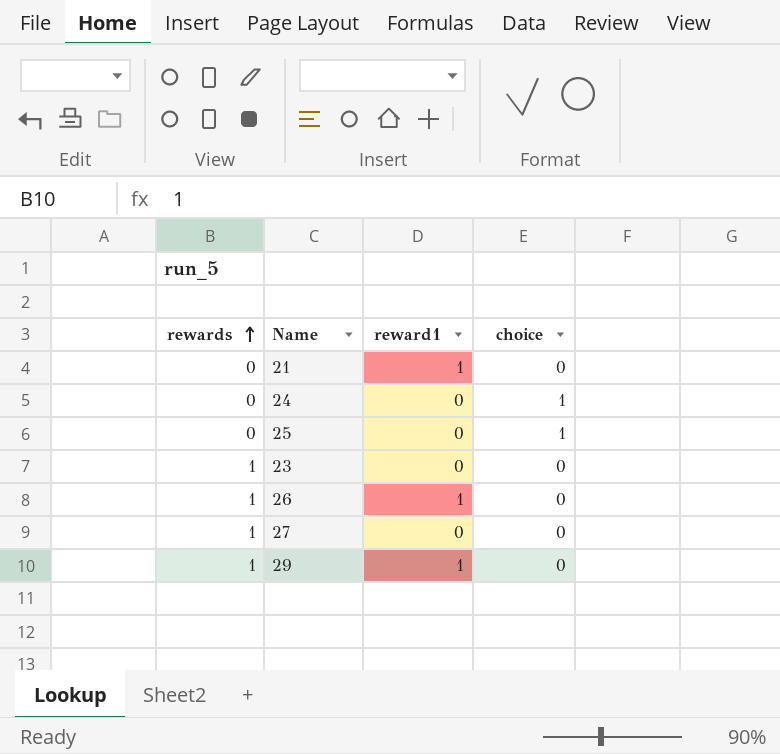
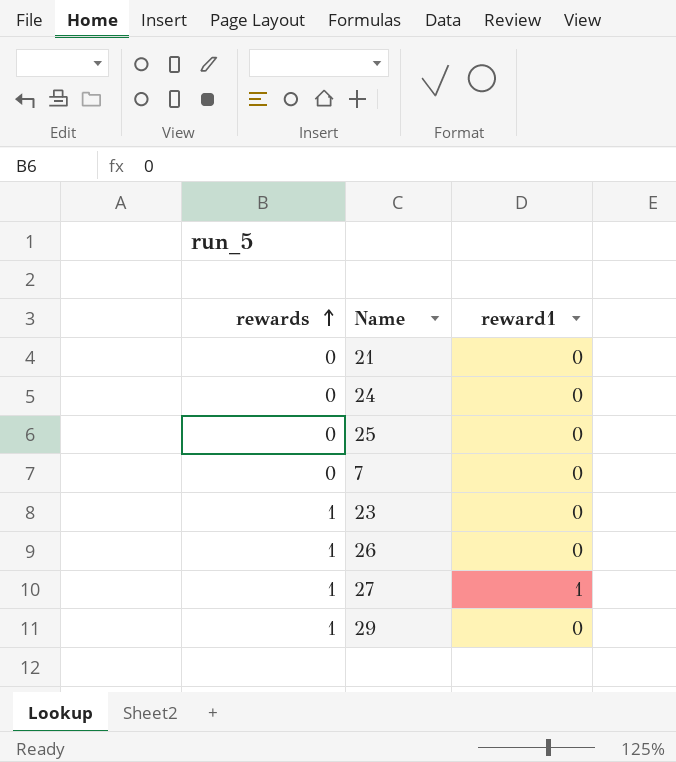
column choice | position: 4 -> none
21 | reward1: 1 -> 0
row 7: none -> 0 | 0
26 | reward1: 1 -> 0
27 | reward1: 0 -> 1
29 | reward1: 1 -> 0

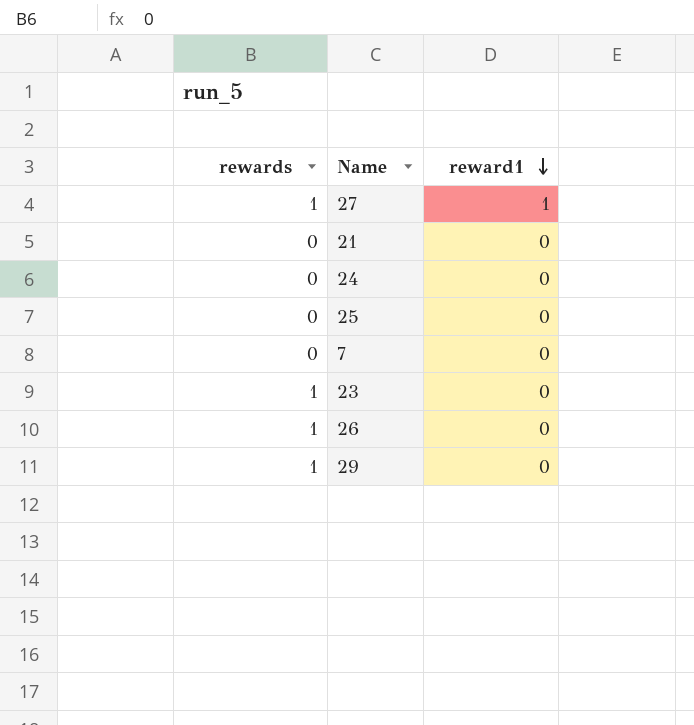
row order: rewards ascending -> reward1 descending

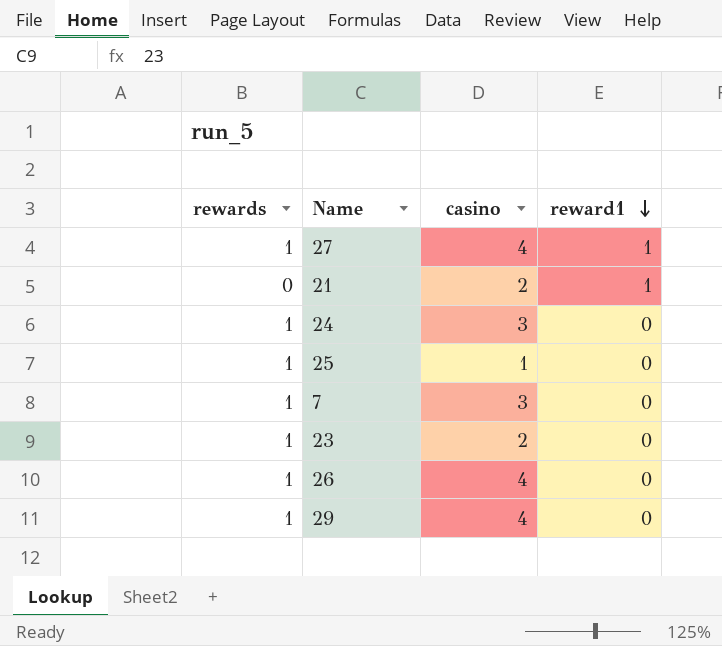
column casino | position: none -> 3
21 | reward1: 0 -> 1
24 | rewards: 0 -> 1
25 | rewards: 0 -> 1
7 | rewards: 0 -> 1

